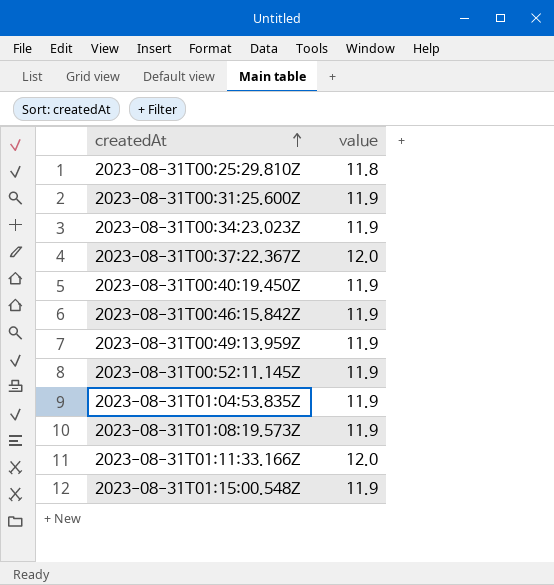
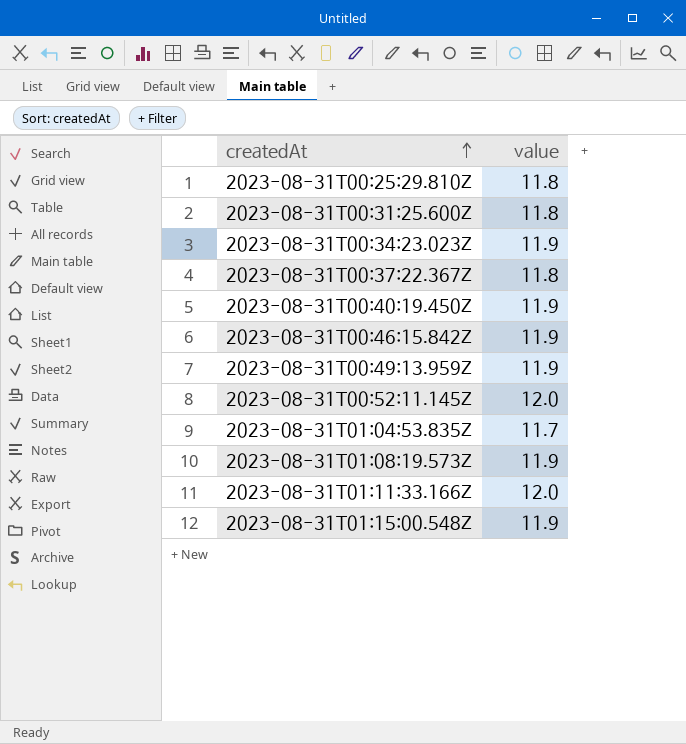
2023-08-31T00:31:25.600Z | value: 11.9 -> 11.8
2023-08-31T00:37:22.367Z | value: 12.0 -> 11.8
2023-08-31T00:52:11.145Z | value: 11.9 -> 12.0
2023-08-31T01:04:53.835Z | value: 11.9 -> 11.7

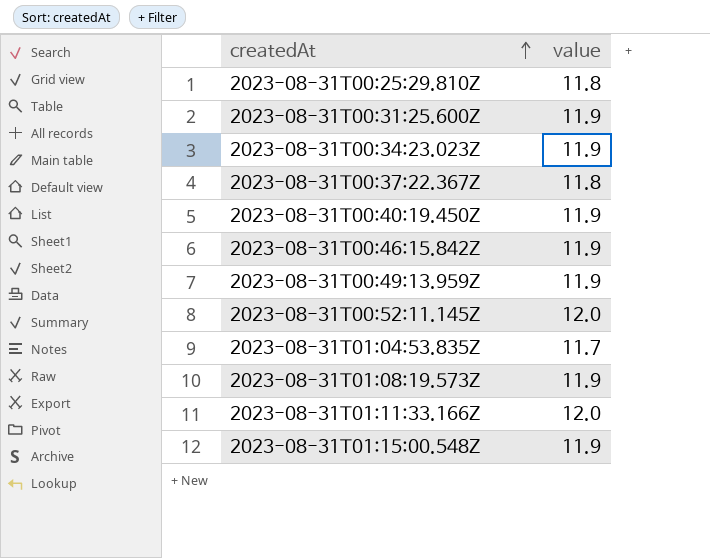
2023-08-31T00:31:25.600Z | value: 11.8 -> 11.9

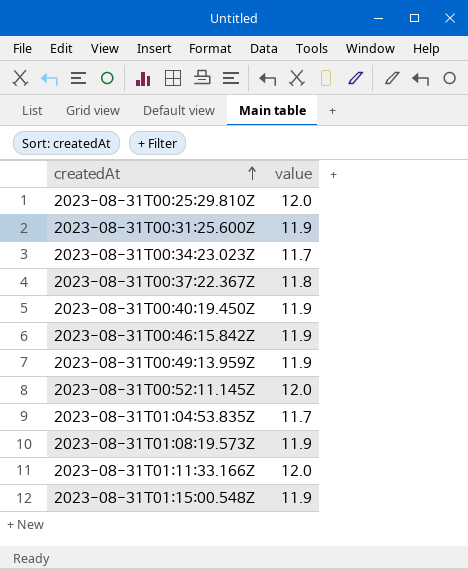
2023-08-31T00:25:29.810Z | value: 11.8 -> 12.0
2023-08-31T00:34:23.023Z | value: 11.9 -> 11.7

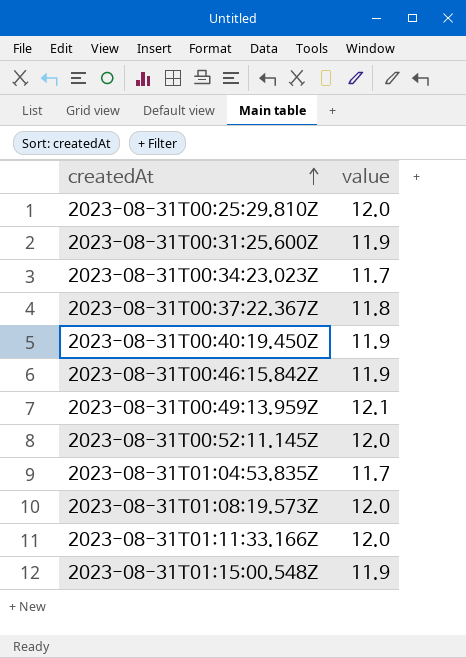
2023-08-31T00:49:13.959Z | value: 11.9 -> 12.1
2023-08-31T01:08:19.573Z | value: 11.9 -> 12.0

